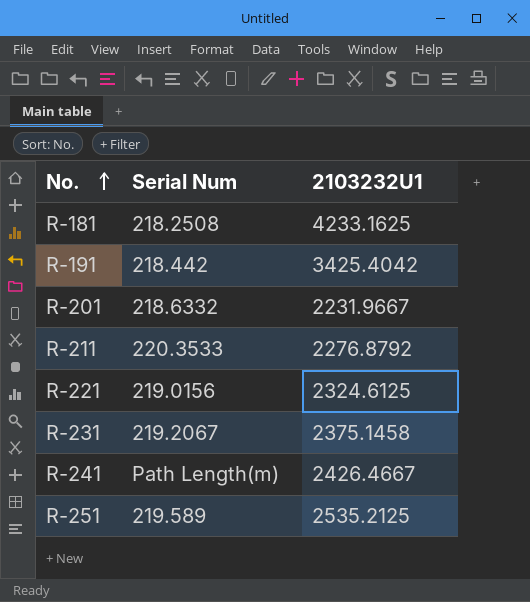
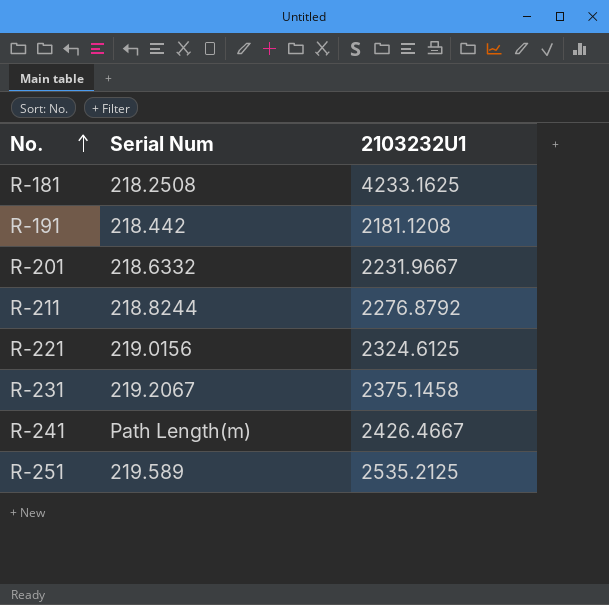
R-191 | 2103232U1: 3425.4042 -> 2181.1208
R-211 | Serial Num: 220.3533 -> 218.8244

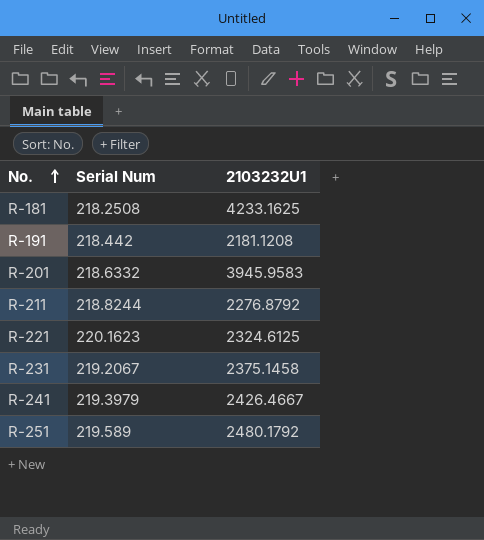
R-201 | 2103232U1: 2231.9667 -> 3945.9583
R-221 | Serial Num: 219.0156 -> 220.1623
R-241 | Serial Num: Path Length(m) -> 219.3979
R-251 | 2103232U1: 2535.2125 -> 2480.1792

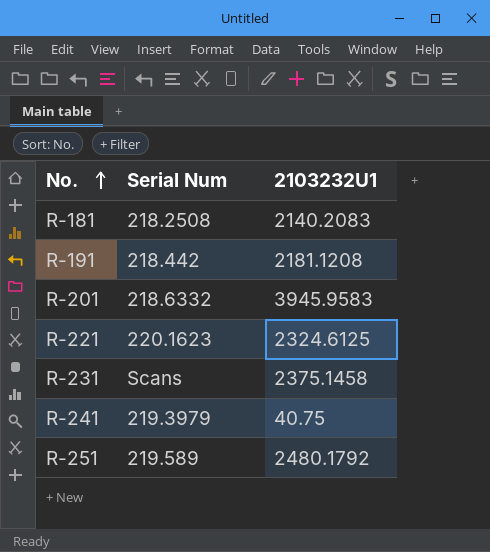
row R-211: 218.8244 | 2276.8792 -> none
R-181 | 2103232U1: 4233.1625 -> 2140.2083
R-231 | Serial Num: 219.2067 -> Scans
R-241 | 2103232U1: 2426.4667 -> 40.75

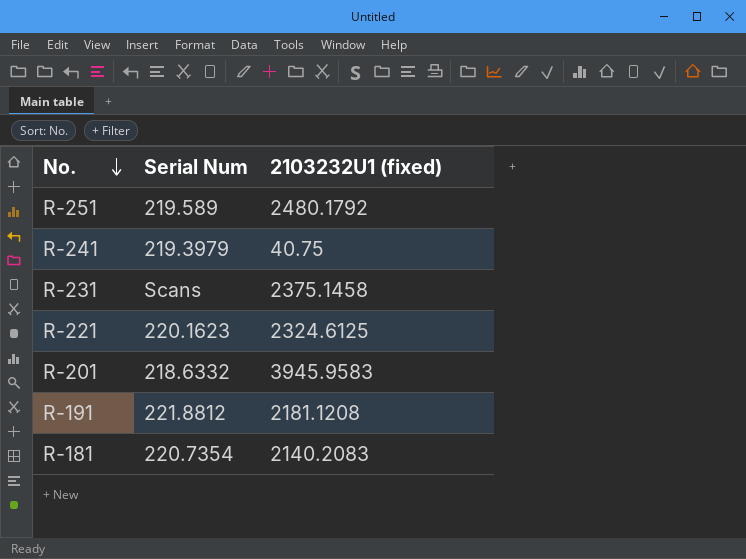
row order: No. ascending -> No. descending
column name: 2103232U1 -> 2103232U1 (fixed)
R-191 | Serial Num: 218.442 -> 221.8812
R-181 | Serial Num: 218.2508 -> 220.7354

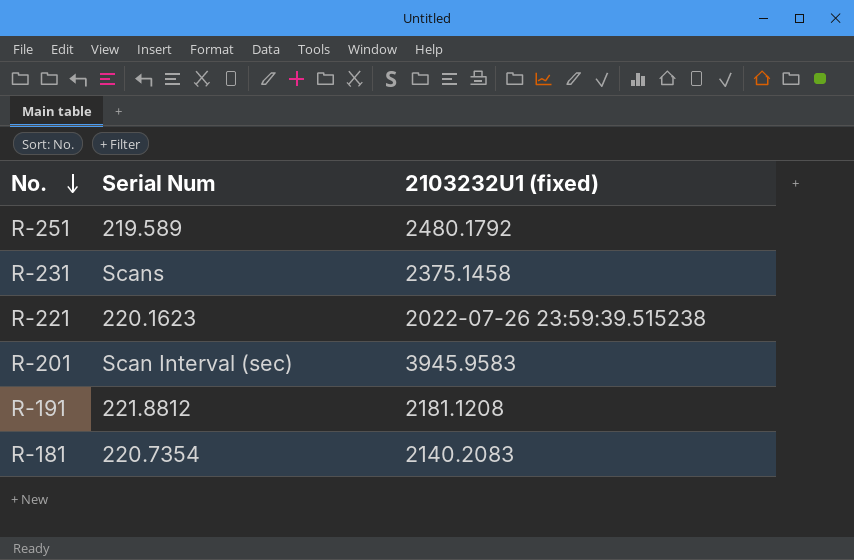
row R-241: 219.3979 | 40.75 -> none
R-221 | 2103232U1 (fixed): 2324.6125 -> 2022-07-26 23:59:39.515238
R-201 | Serial Num: 218.6332 -> Scan Interval (sec)

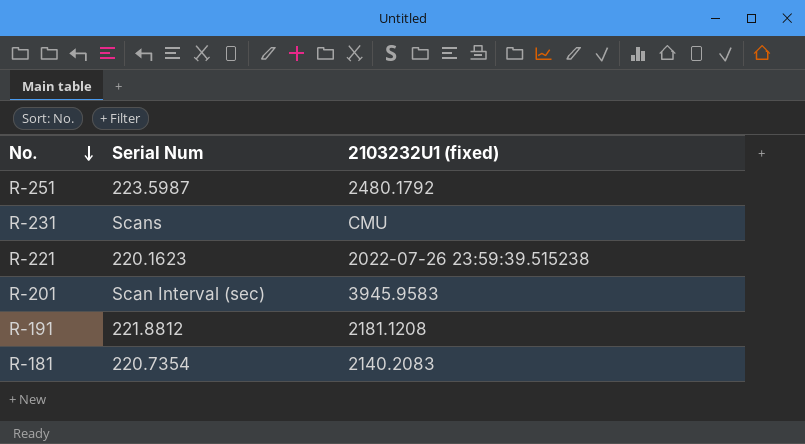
R-251 | Serial Num: 219.589 -> 223.5987
R-231 | 2103232U1 (fixed): 2375.1458 -> CMU

